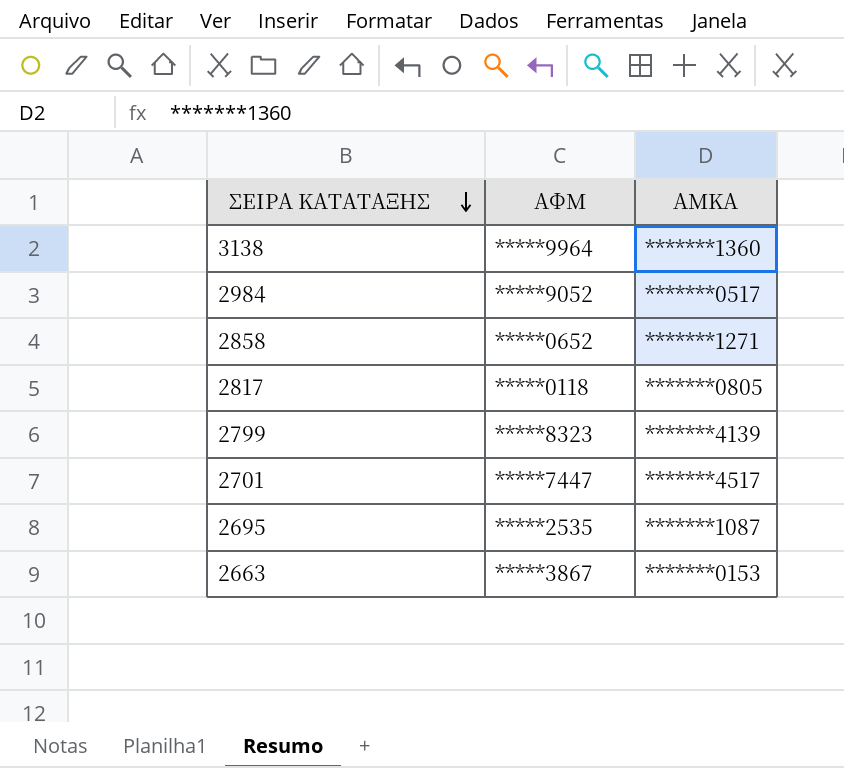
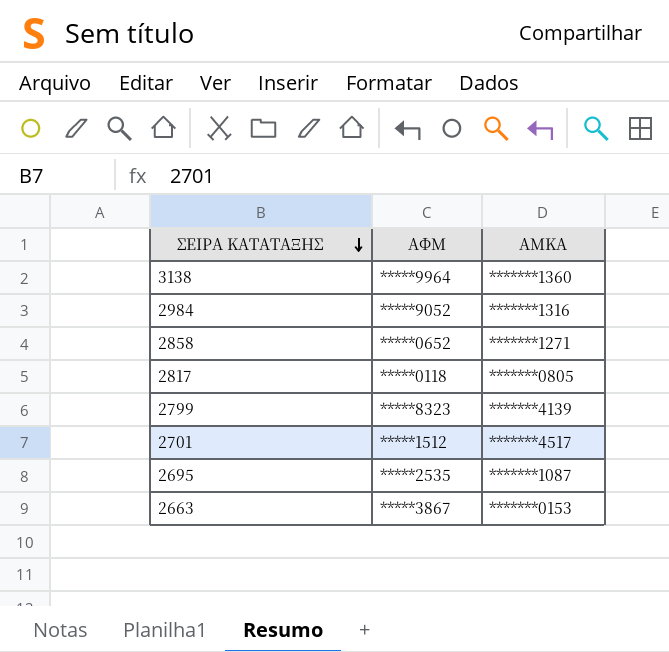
2984 | ΑΜΚΑ: *******0517 -> *******1316
2701 | ΑΦΜ: *****7447 -> *****1512

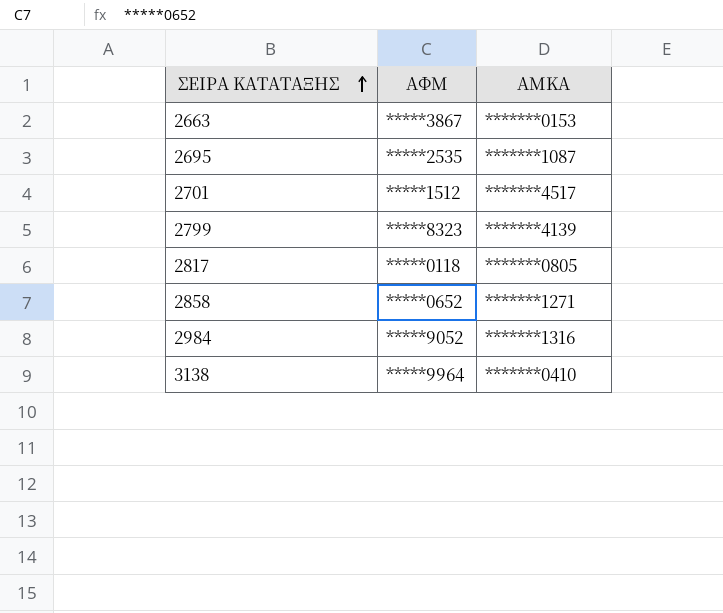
row order: ΣΕΙΡΑ ΚΑΤΑΤΑΞΗΣ descending -> ΣΕΙΡΑ ΚΑΤΑΤΑΞΗΣ ascending
3138 | ΑΜΚΑ: *******1360 -> *******0410

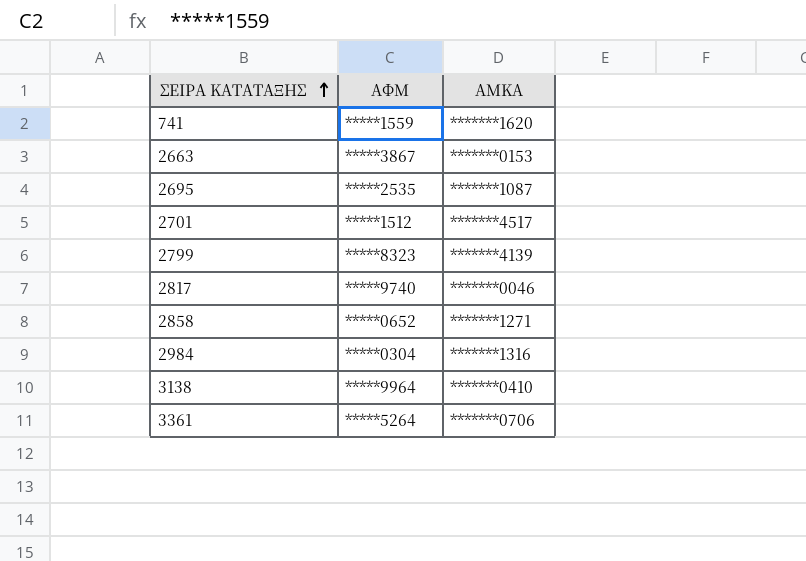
row 741: none -> *****1559 | *******1620
2817 | ΑΦΜ: *****0118 -> *****9740
2817 | ΑΜΚΑ: *******0805 -> *******0046
2984 | ΑΦΜ: *****9052 -> *****0304
row 3361: none -> *****5264 | *******0706

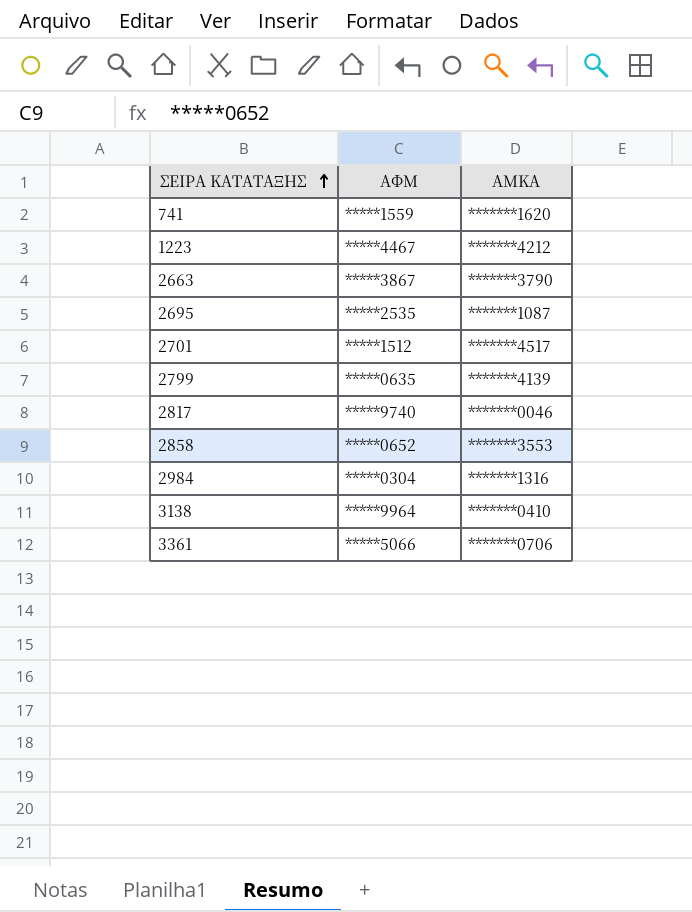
row 1223: none -> *****4467 | *******4212
2663 | ΑΜΚΑ: *******0153 -> *******3790
2799 | ΑΦΜ: *****8323 -> *****0635
2858 | ΑΜΚΑ: *******1271 -> *******3553
3361 | ΑΦΜ: *****5264 -> *****5066

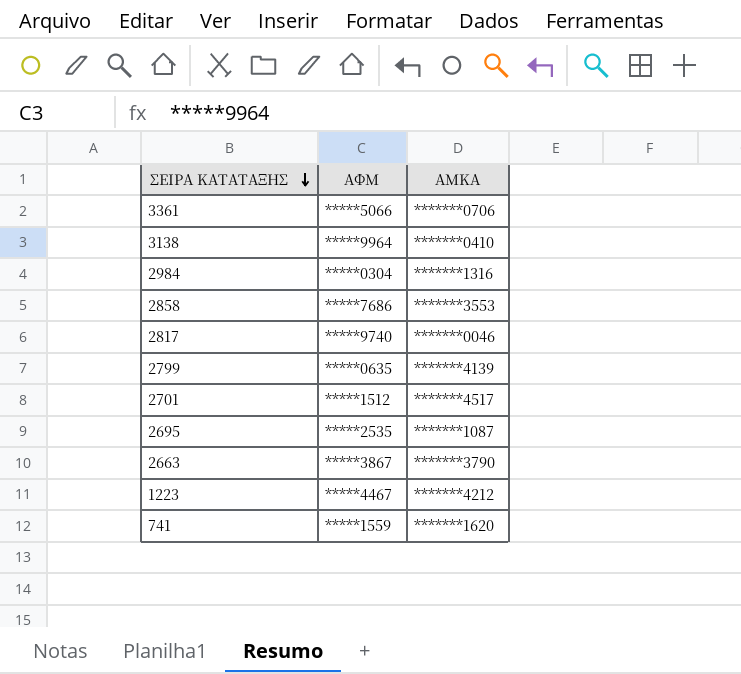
row order: ΣΕΙΡΑ ΚΑΤΑΤΑΞΗΣ ascending -> ΣΕΙΡΑ ΚΑΤΑΤΑΞΗΣ descending
2858 | ΑΦΜ: *****0652 -> *****7686

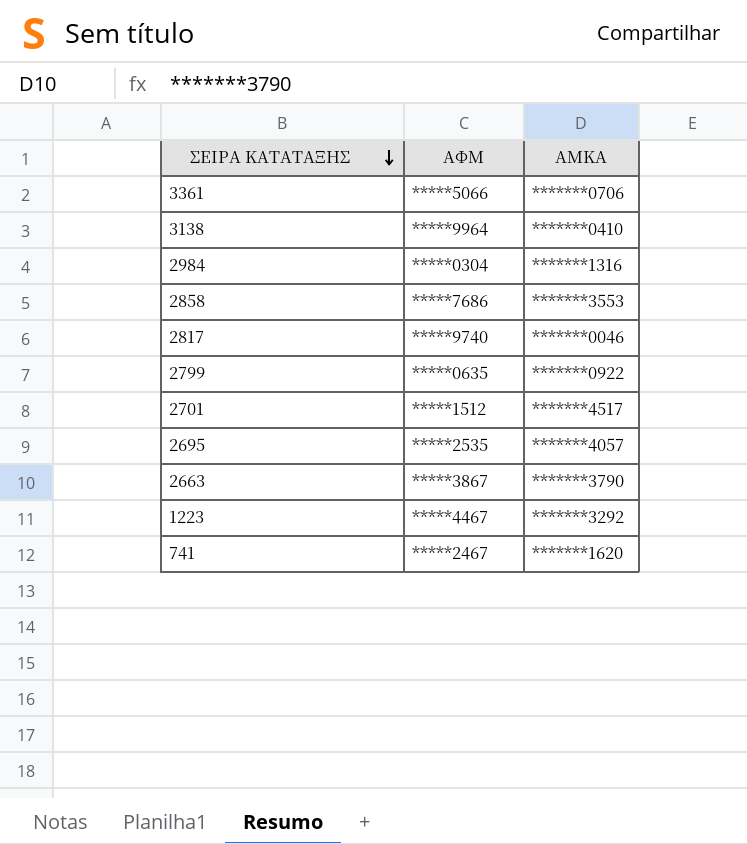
2799 | ΑΜΚΑ: *******4139 -> *******0922
2695 | ΑΜΚΑ: *******1087 -> *******4057
1223 | ΑΜΚΑ: *******4212 -> *******3292
741 | ΑΦΜ: *****1559 -> *****2467

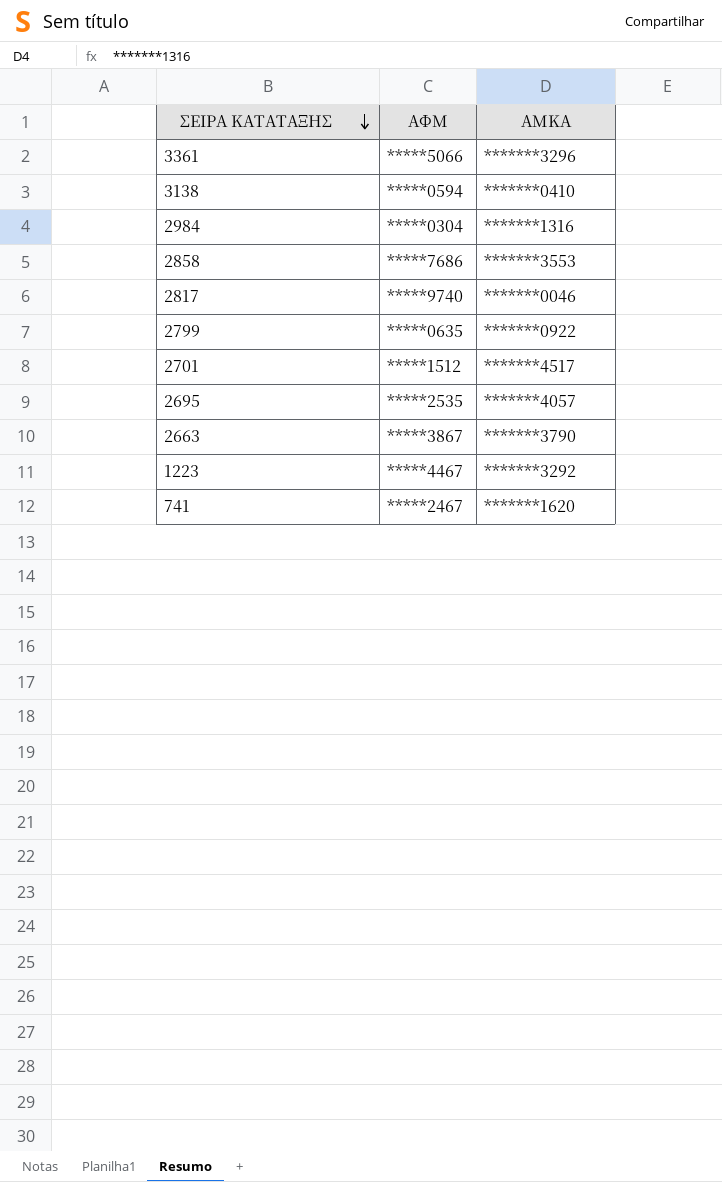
3361 | ΑΜΚΑ: *******0706 -> *******3296
3138 | ΑΦΜ: *****9964 -> *****0594

